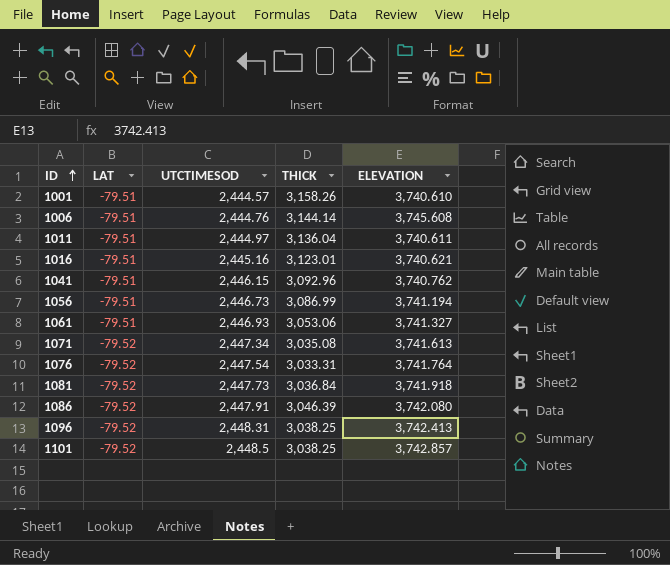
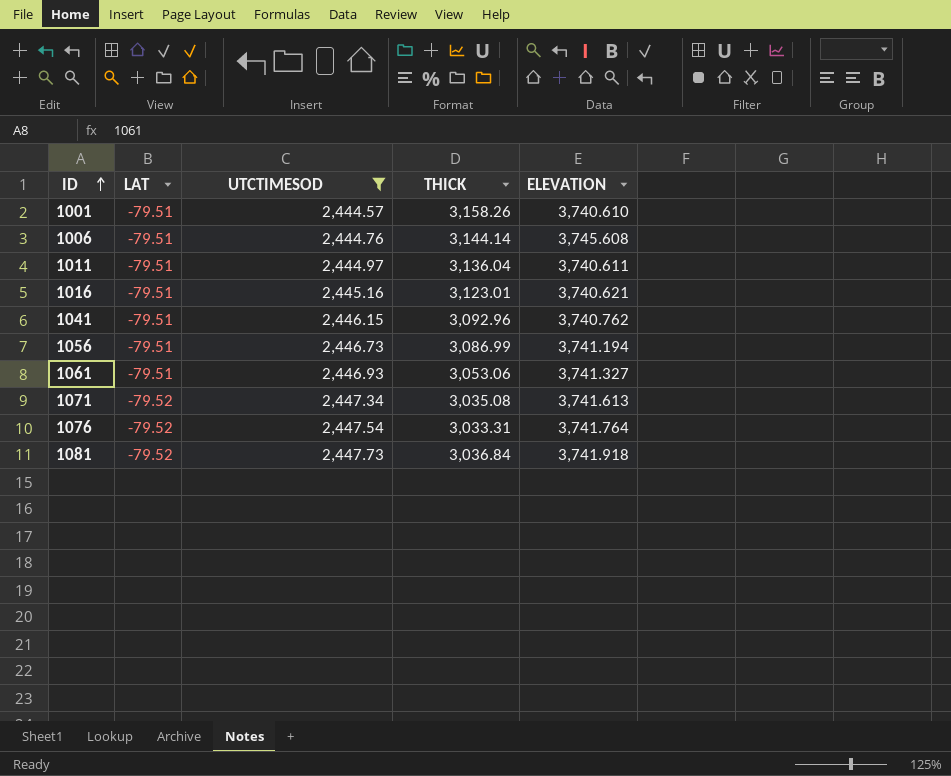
filter: none -> UTCTIMESOD <= 2,447.73

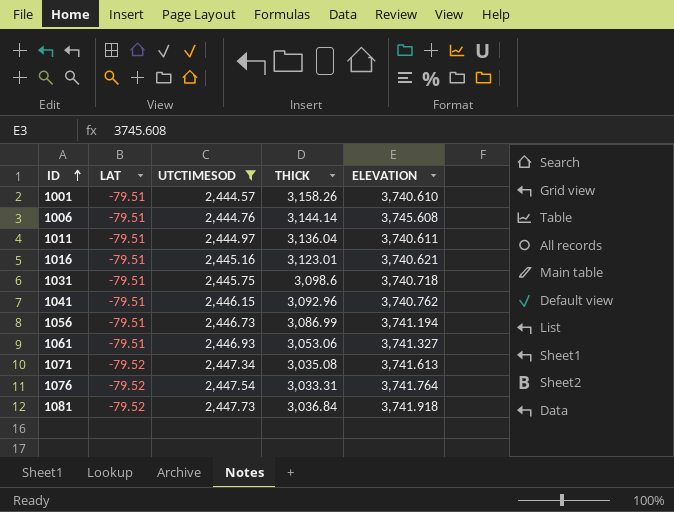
row 1031: none -> -79.51 | 2,445.75 | 3,098.6 | 3,740.718

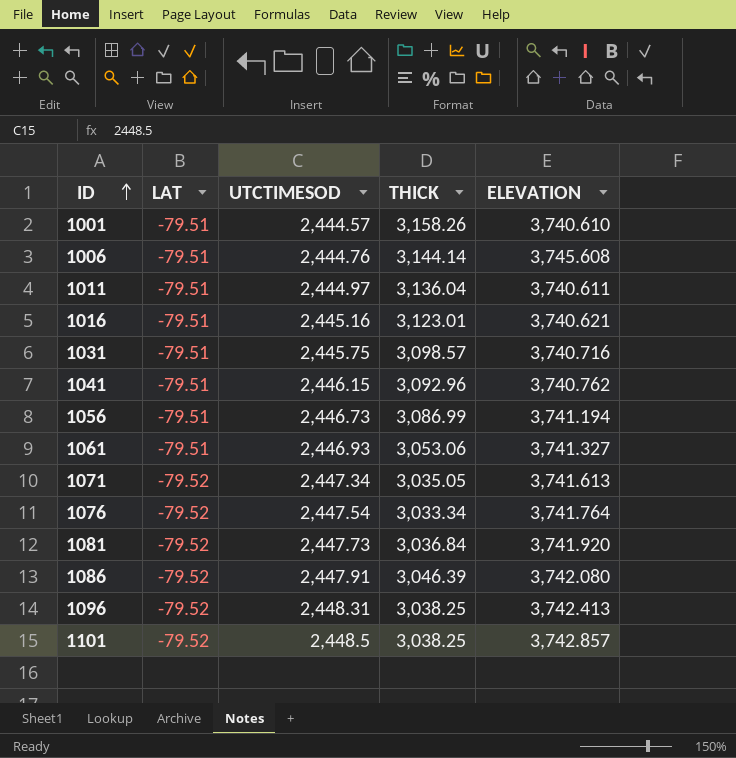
filter: UTCTIMESOD <= 2,447.73 -> none
1031 | THICK: 3,098.6 -> 3,098.57
1031 | ELEVATION: 3,740.718 -> 3,740.716
1071 | THICK: 3,035.08 -> 3,035.05
1076 | THICK: 3,033.31 -> 3,033.34
1081 | ELEVATION: 3,741.918 -> 3,741.920

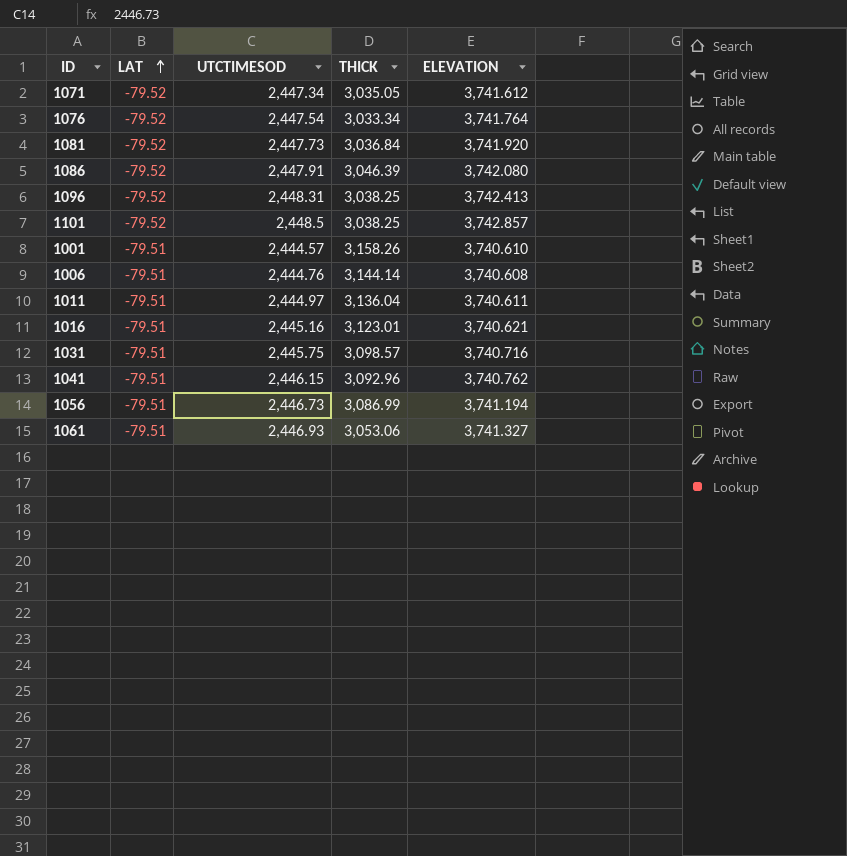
row order: ID ascending -> LAT ascending
1071 | ELEVATION: 3,741.613 -> 3,741.612
1006 | ELEVATION: 3,745.608 -> 3,740.608

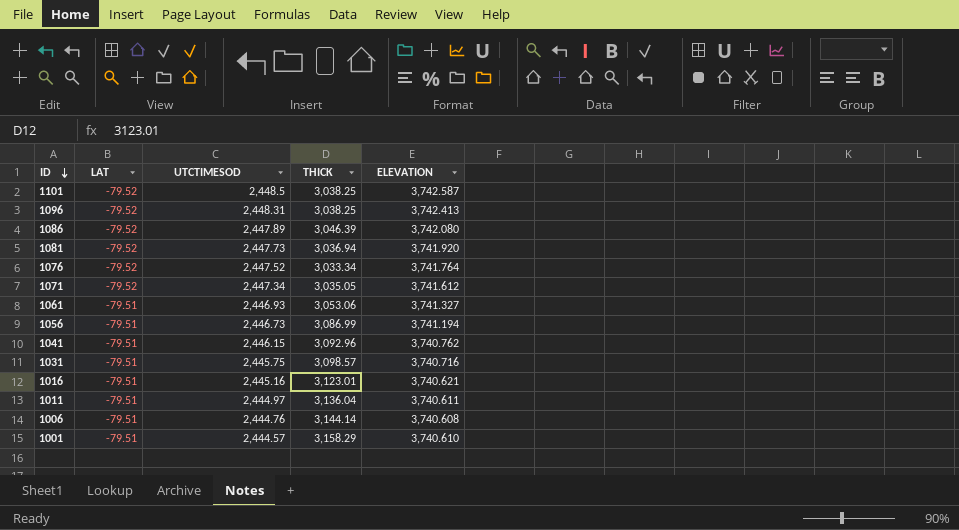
row order: LAT ascending -> ID descending
1101 | ELEVATION: 3,742.857 -> 3,742.587
1086 | UTCTIMESOD: 2,447.91 -> 2,447.89
1081 | THICK: 3,036.84 -> 3,036.94
1076 | UTCTIMESOD: 2,447.54 -> 2,447.52
1001 | THICK: 3,158.26 -> 3,158.29

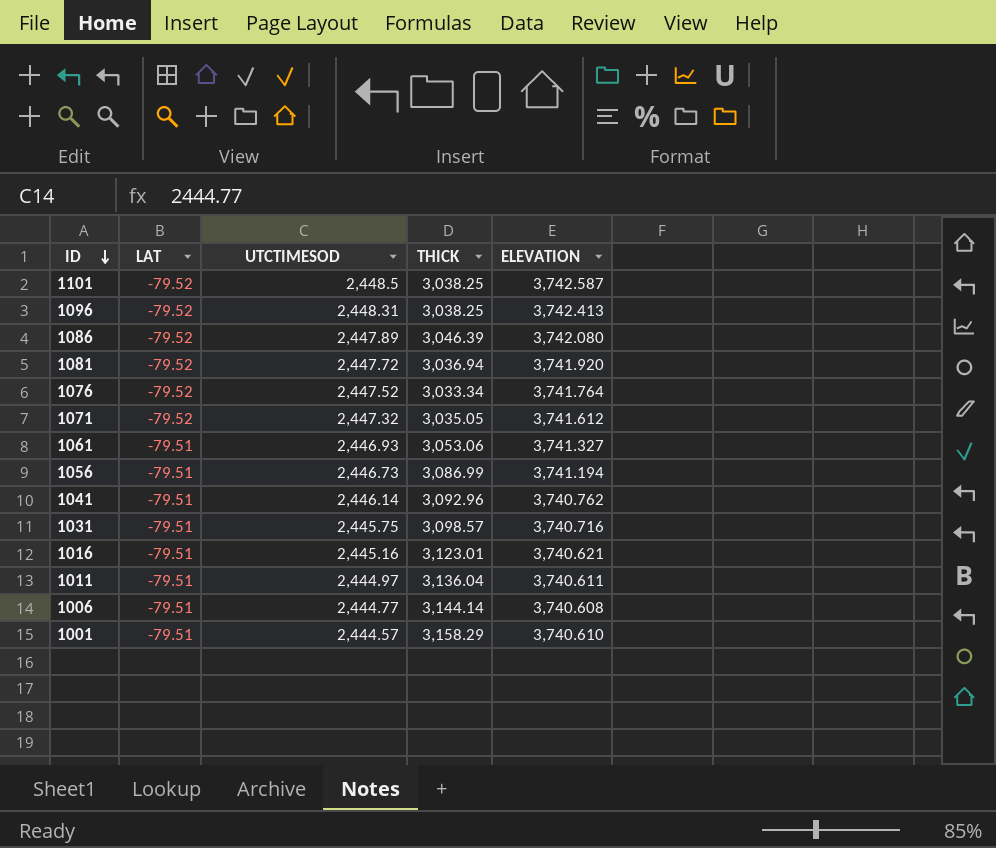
1081 | UTCTIMESOD: 2,447.73 -> 2,447.72
1071 | UTCTIMESOD: 2,447.34 -> 2,447.32
1041 | UTCTIMESOD: 2,446.15 -> 2,446.14
1006 | UTCTIMESOD: 2,444.76 -> 2,444.77

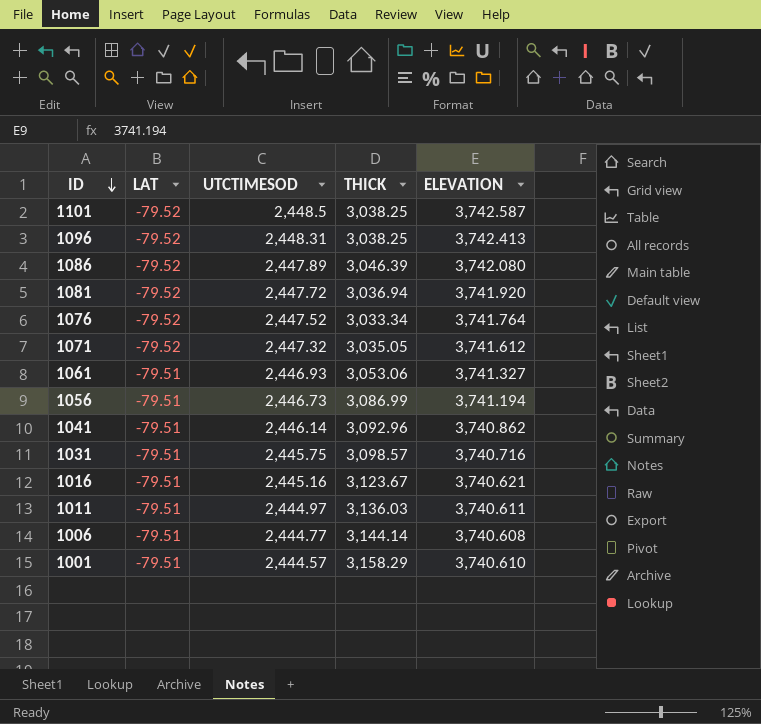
1041 | ELEVATION: 3,740.762 -> 3,740.862
1016 | THICK: 3,123.01 -> 3,123.67
1011 | THICK: 3,136.04 -> 3,136.03

